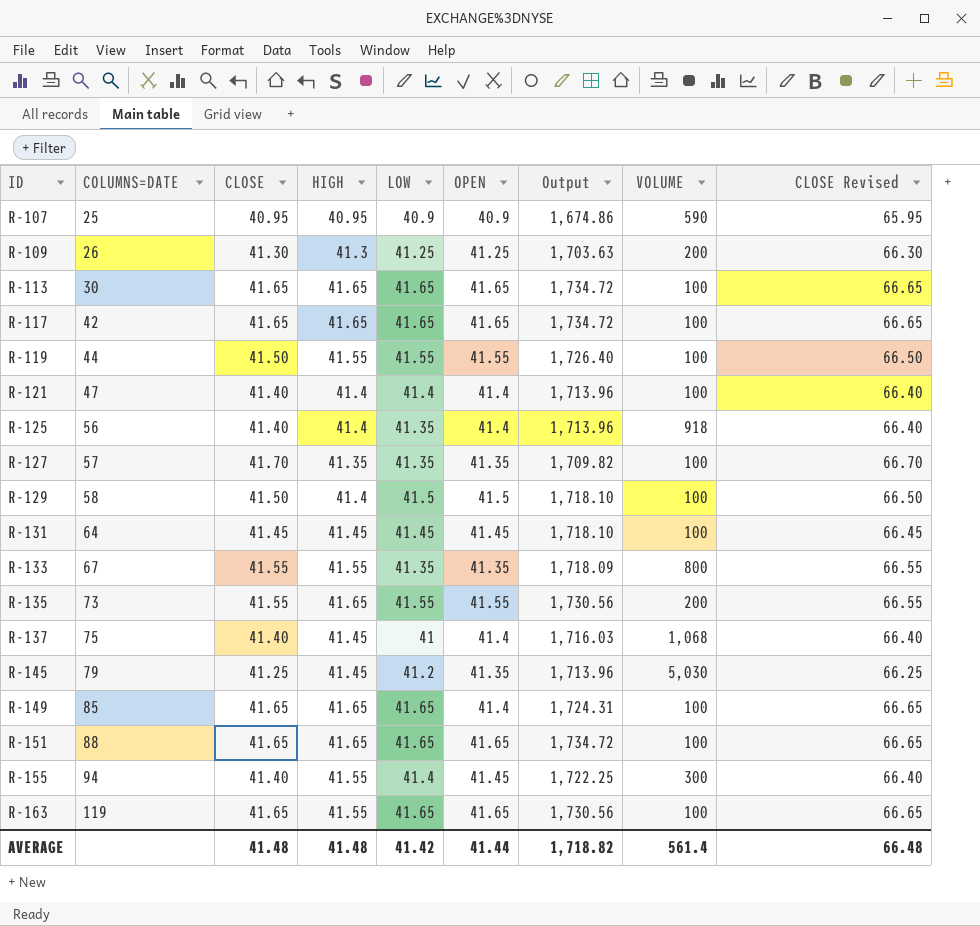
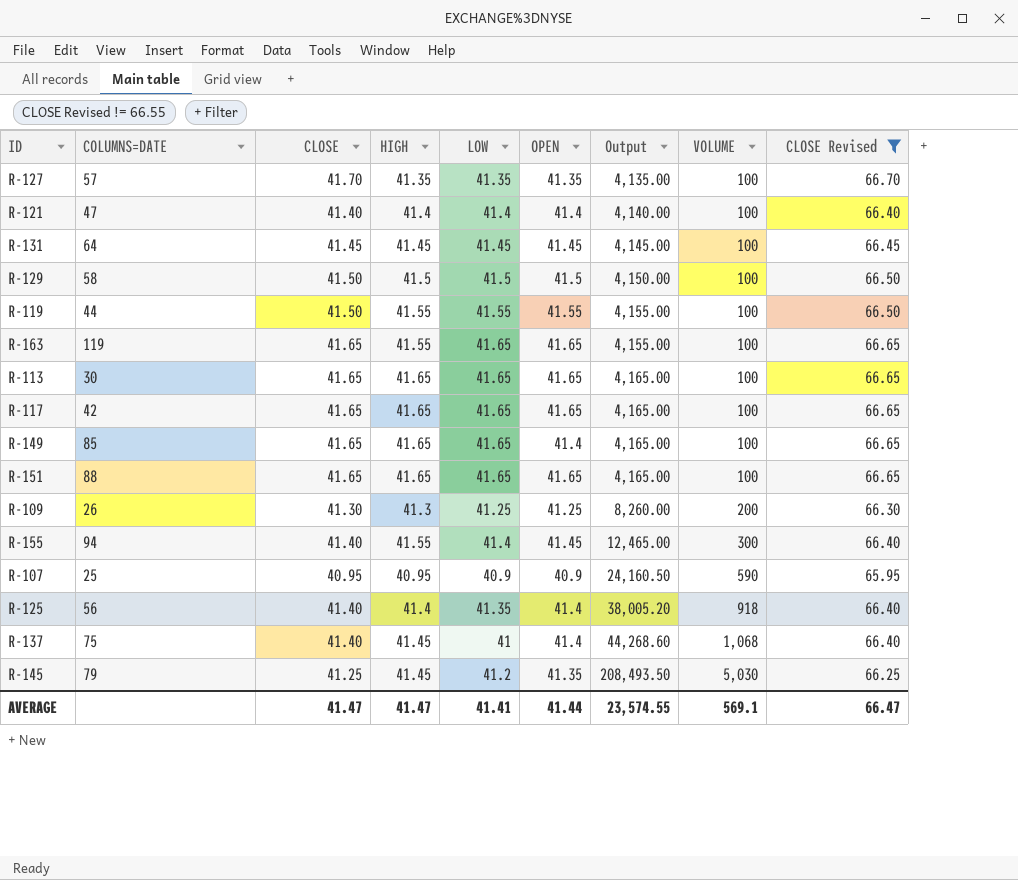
filter: none -> CLOSE Revised != 66.55
row order: ID ascending -> Output ascending
column Output | formula: [HIGH] * [OPEN] -> [HIGH] * [VOLUME]
R-129 | HIGH: 41.4 -> 41.5
AVERAGE | CLOSE: 41.48 -> 41.47
AVERAGE | HIGH: 41.48 -> 41.47
AVERAGE | LOW: 41.42 -> 41.41
AVERAGE | Output: 1,718.82 -> 23,574.55
AVERAGE | VOLUME: 561.4 -> 569.1
AVERAGE | CLOSE Revised: 66.48 -> 66.47

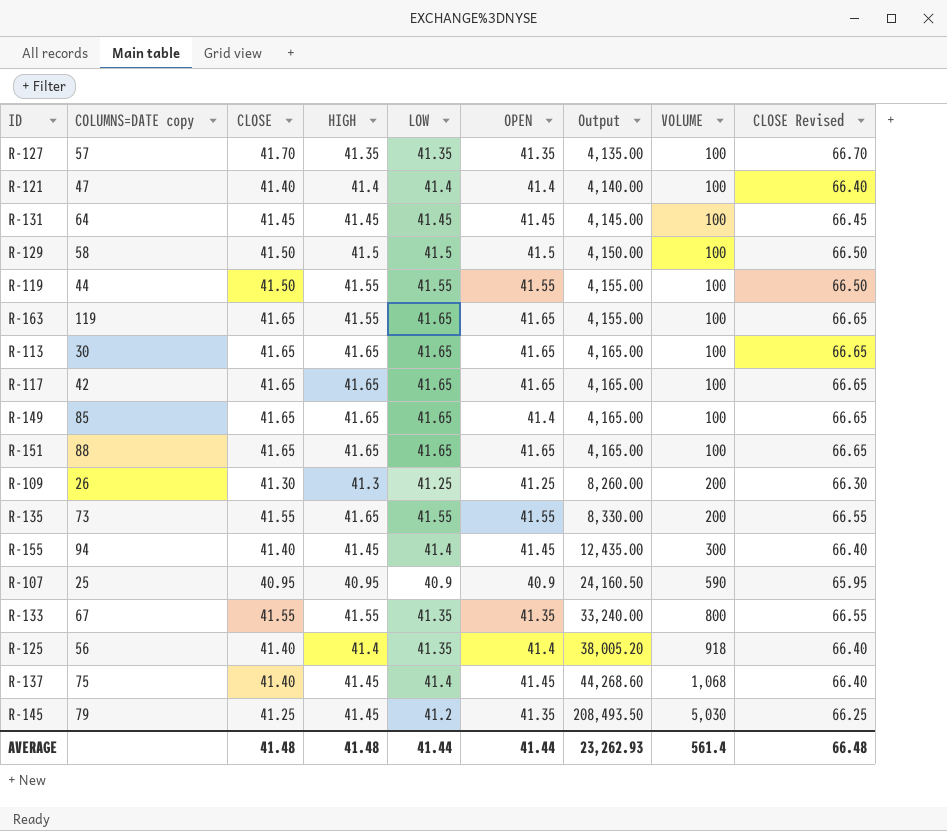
filter: CLOSE Revised != 66.55 -> none
column name: COLUMNS=DATE -> COLUMNS=DATE copy
R-155 | HIGH: 41.55 -> 41.45
R-155 | Output: 12,465.00 -> 12,435.00
R-137 | LOW: 41 -> 41.4
R-137 | OPEN: 41.4 -> 41.45
AVERAGE | CLOSE: 41.47 -> 41.48
AVERAGE | HIGH: 41.47 -> 41.48
AVERAGE | LOW: 41.41 -> 41.44
AVERAGE | Output: 23,574.55 -> 23,262.93
AVERAGE | VOLUME: 569.1 -> 561.4
AVERAGE | CLOSE Revised: 66.47 -> 66.48

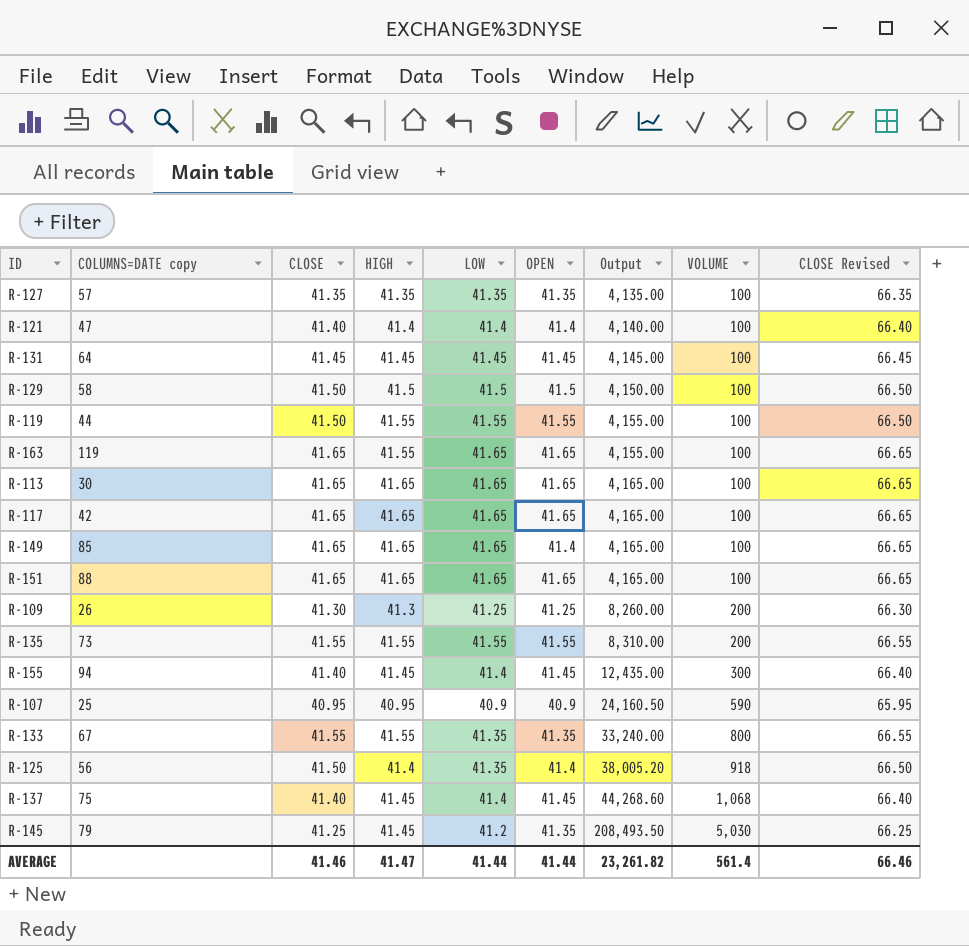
R-127 | CLOSE: 41.70 -> 41.35
R-127 | CLOSE Revised: 66.70 -> 66.35
R-135 | HIGH: 41.65 -> 41.55
R-135 | Output: 8,330.00 -> 8,310.00
R-125 | CLOSE: 41.40 -> 41.50
R-125 | CLOSE Revised: 66.40 -> 66.50
AVERAGE | CLOSE: 41.48 -> 41.46
AVERAGE | HIGH: 41.48 -> 41.47
AVERAGE | Output: 23,262.93 -> 23,261.82
AVERAGE | CLOSE Revised: 66.48 -> 66.46

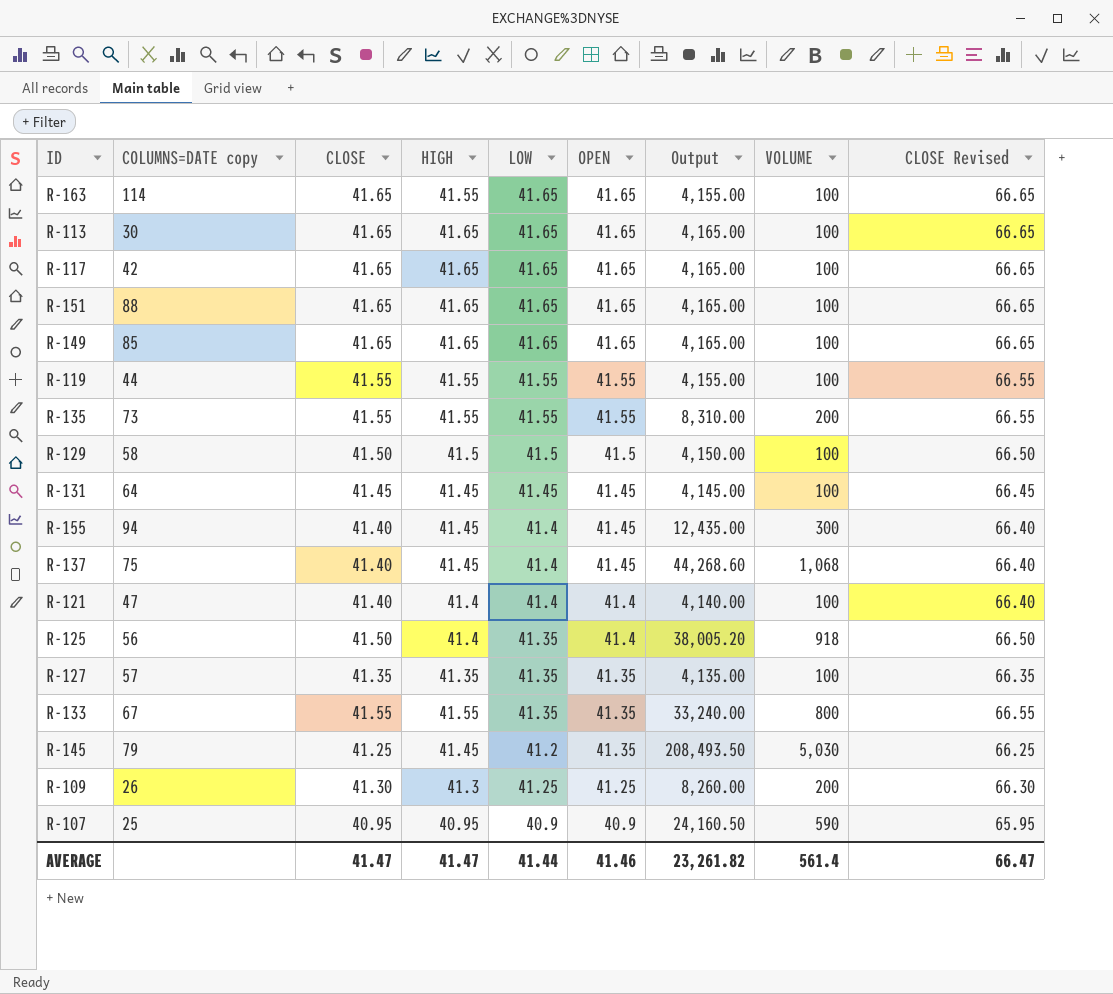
row order: Output ascending -> OPEN descending
R-163 | COLUMNS=DATE copy: 119 -> 114
R-149 | OPEN: 41.4 -> 41.65
R-119 | CLOSE: 41.50 -> 41.55
R-119 | CLOSE Revised: 66.50 -> 66.55
AVERAGE | CLOSE: 41.46 -> 41.47
AVERAGE | OPEN: 41.44 -> 41.46
AVERAGE | CLOSE Revised: 66.46 -> 66.47

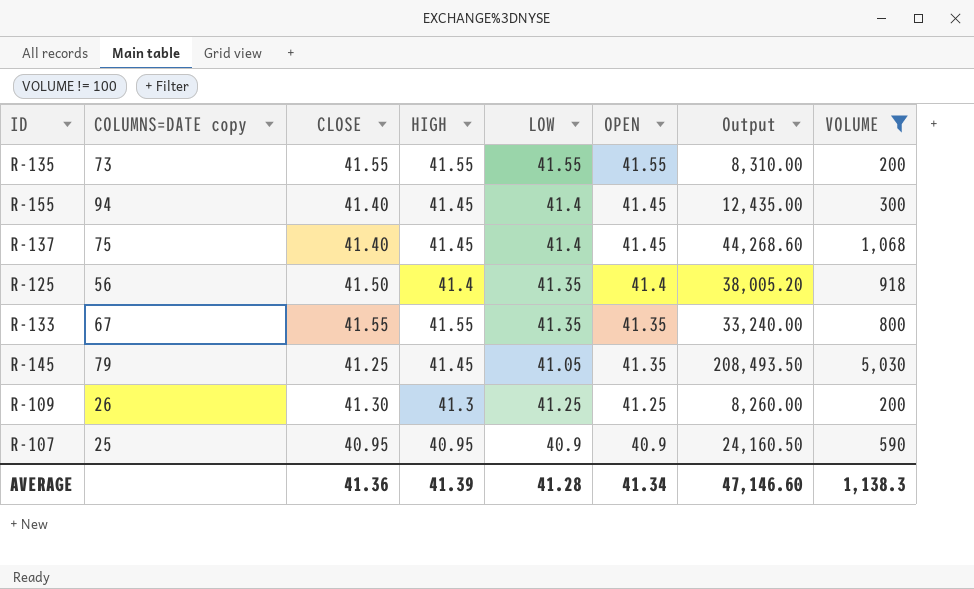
filter: none -> VOLUME != 100
column CLOSE Revised | formula: [CLOSE] + 25 -> none
R-145 | LOW: 41.2 -> 41.05
AVERAGE | CLOSE: 41.47 -> 41.36
AVERAGE | HIGH: 41.47 -> 41.39
AVERAGE | LOW: 41.44 -> 41.28
AVERAGE | OPEN: 41.46 -> 41.34
AVERAGE | Output: 23,261.82 -> 47,146.60
AVERAGE | VOLUME: 561.4 -> 1,138.3

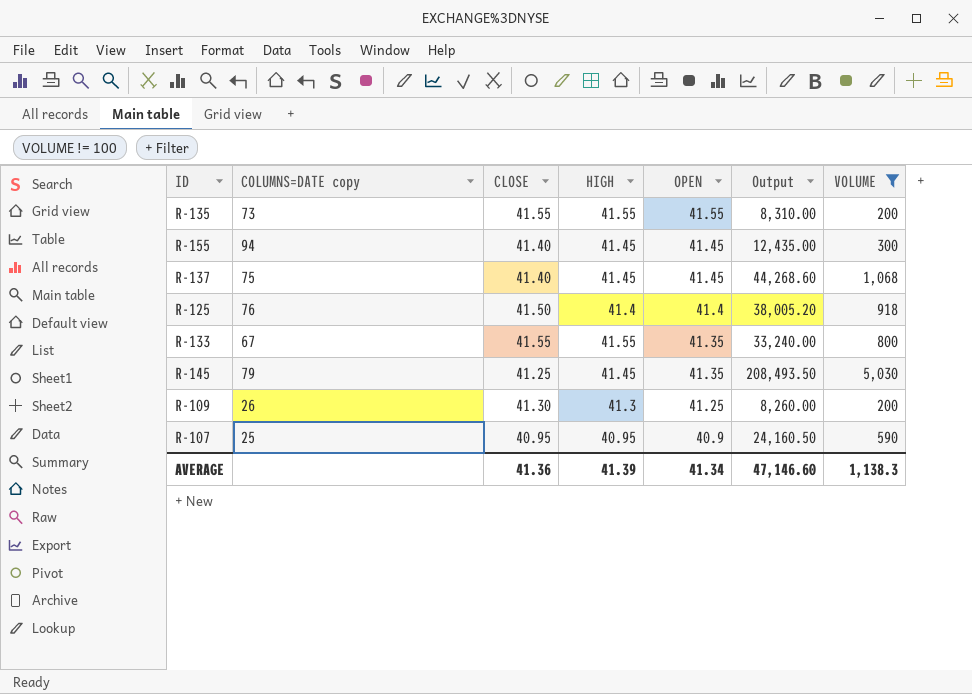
column LOW | position: 5 -> none
R-125 | COLUMNS=DATE copy: 56 -> 76

